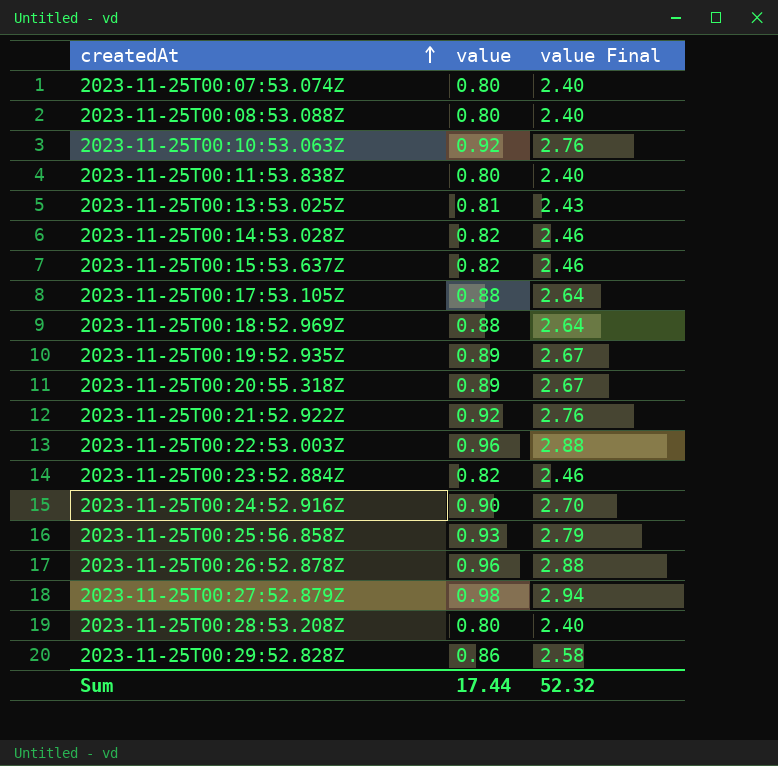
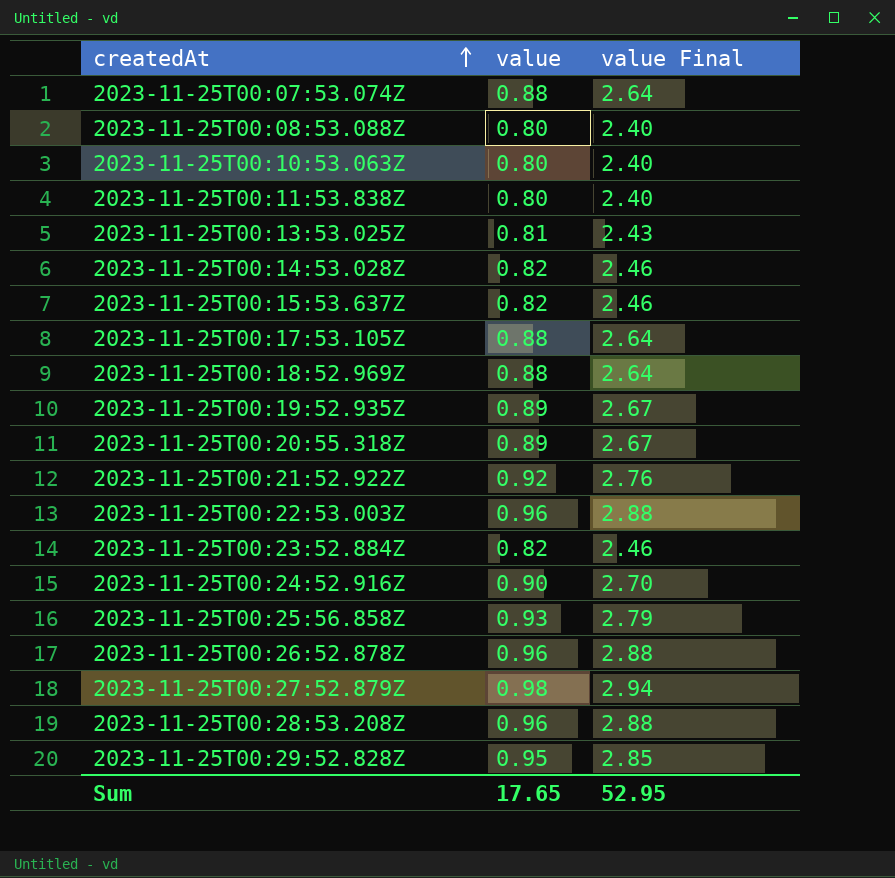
2023-11-25T00:07:53.074Z | value: 0.80 -> 0.88
2023-11-25T00:07:53.074Z | value Final: 2.40 -> 2.64
2023-11-25T00:10:53.063Z | value: 0.92 -> 0.80
2023-11-25T00:10:53.063Z | value Final: 2.76 -> 2.40
2023-11-25T00:28:53.208Z | value: 0.80 -> 0.96
2023-11-25T00:28:53.208Z | value Final: 2.40 -> 2.88
2023-11-25T00:29:52.828Z | value: 0.86 -> 0.95
2023-11-25T00:29:52.828Z | value Final: 2.58 -> 2.85
Sum | value: 17.44 -> 17.65
Sum | value Final: 52.32 -> 52.95

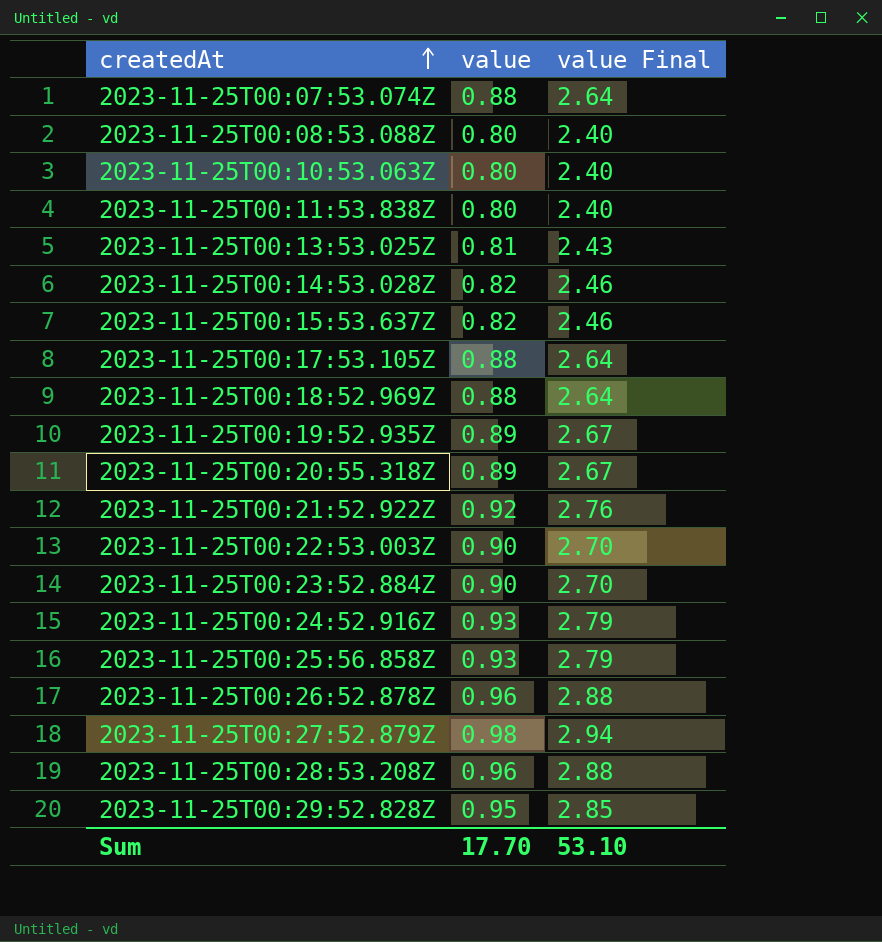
2023-11-25T00:22:53.003Z | value: 0.96 -> 0.90
2023-11-25T00:22:53.003Z | value Final: 2.88 -> 2.70
2023-11-25T00:23:52.884Z | value: 0.82 -> 0.90
2023-11-25T00:23:52.884Z | value Final: 2.46 -> 2.70
2023-11-25T00:24:52.916Z | value: 0.90 -> 0.93
2023-11-25T00:24:52.916Z | value Final: 2.70 -> 2.79
Sum | value: 17.65 -> 17.70
Sum | value Final: 52.95 -> 53.10

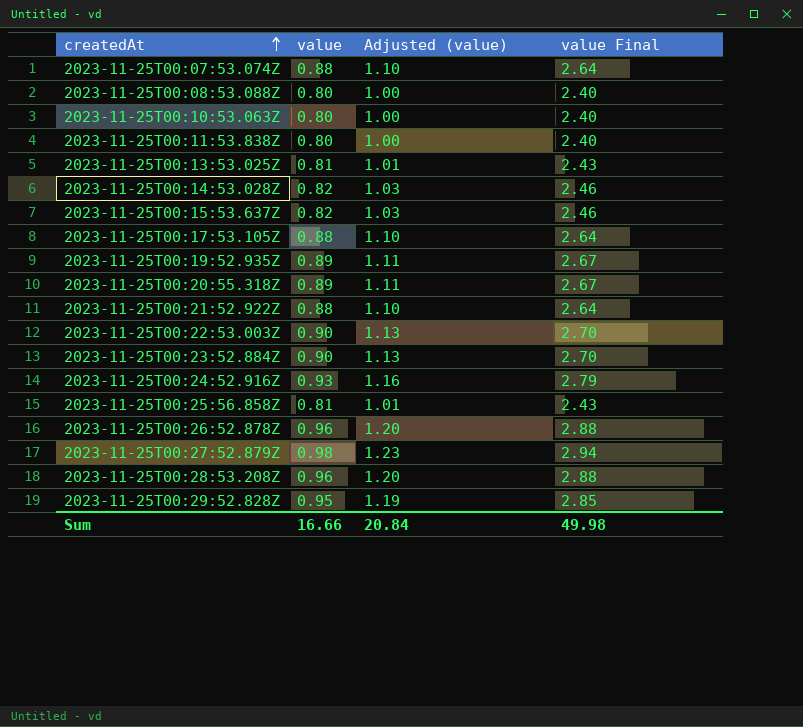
column Adjusted (value) | formula: none -> [value] * 1.25
row 2023-11-25T00:18:52.969Z: 0.88 | 2.64 -> none
2023-11-25T00:21:52.922Z | value: 0.92 -> 0.88
2023-11-25T00:21:52.922Z | value Final: 2.76 -> 2.64
2023-11-25T00:25:56.858Z | value: 0.93 -> 0.81
2023-11-25T00:25:56.858Z | value Final: 2.79 -> 2.43
Sum | value: 17.70 -> 16.66
Sum | value Final: 53.10 -> 49.98

